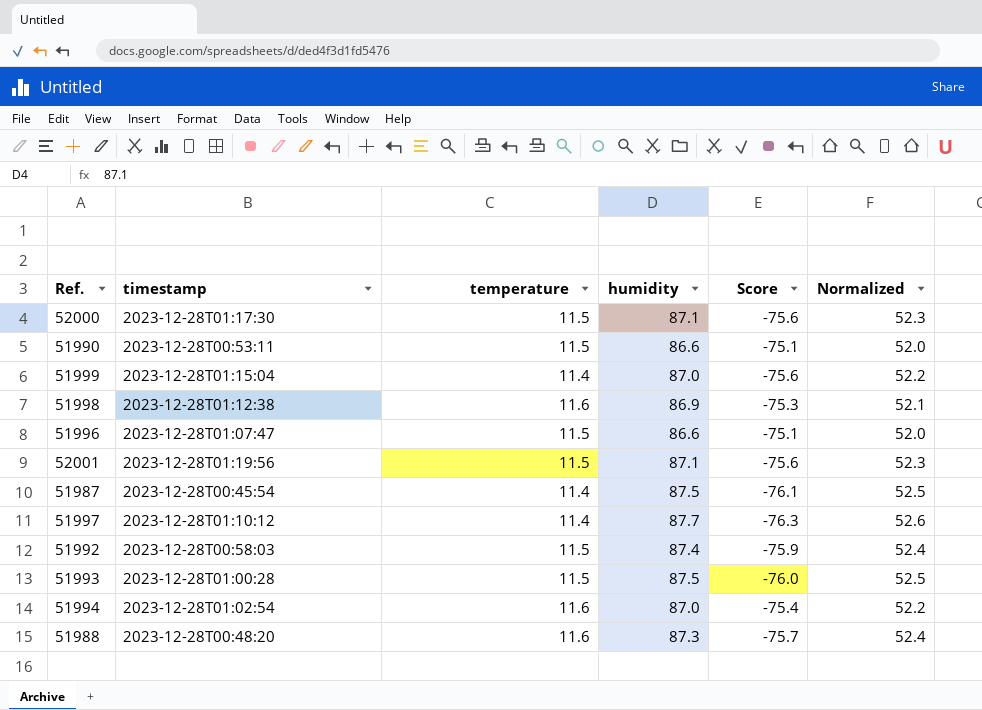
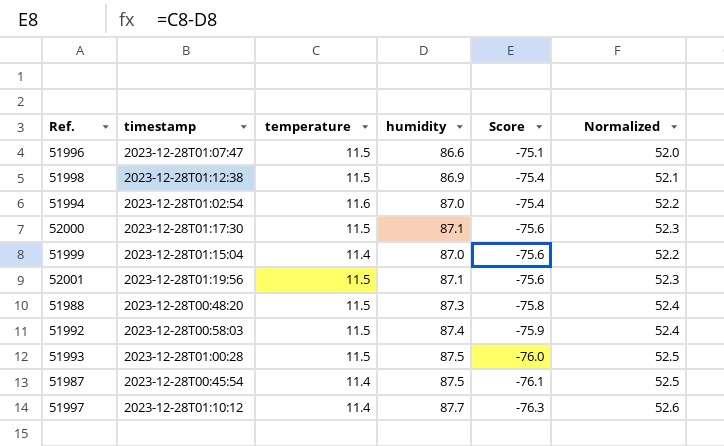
row order: none -> Score descending
row 51990: 2023-12-28T00:53:11 | 11.5 | 86.6 | -75.1 | 52.0 -> none
51998 | temperature: 11.6 -> 11.5
51998 | Score: -75.3 -> -75.4
51988 | temperature: 11.6 -> 11.5
51988 | Score: -75.7 -> -75.8

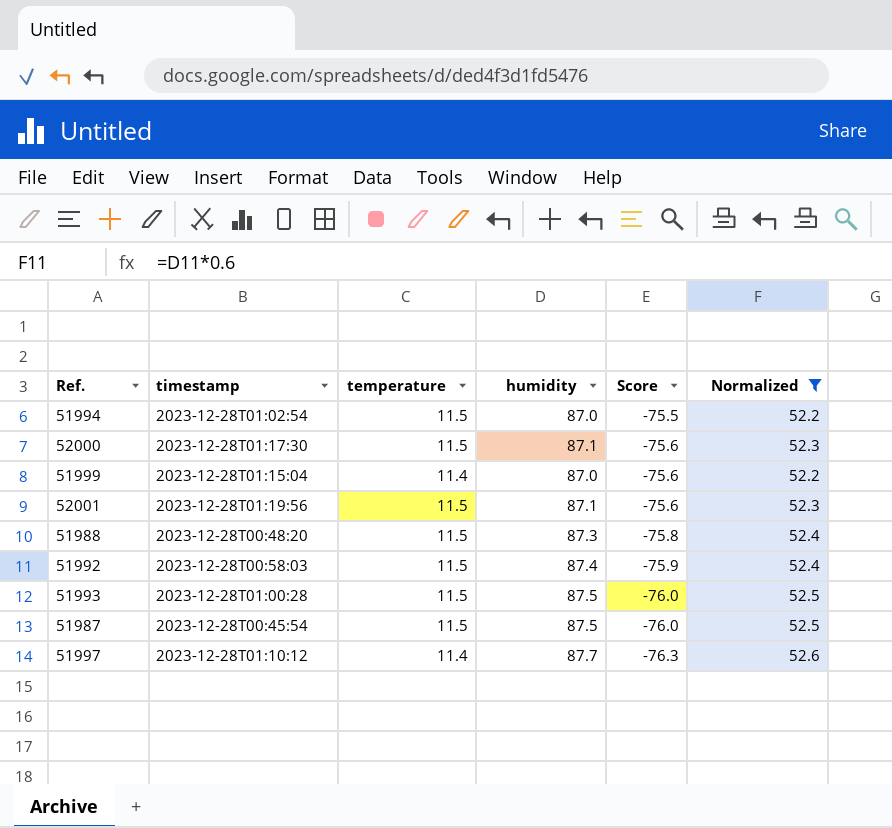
filter: none -> Normalized >= 52.2
51994 | temperature: 11.6 -> 11.5
51994 | Score: -75.4 -> -75.5
51987 | temperature: 11.4 -> 11.5
51987 | Score: -76.1 -> -76.0

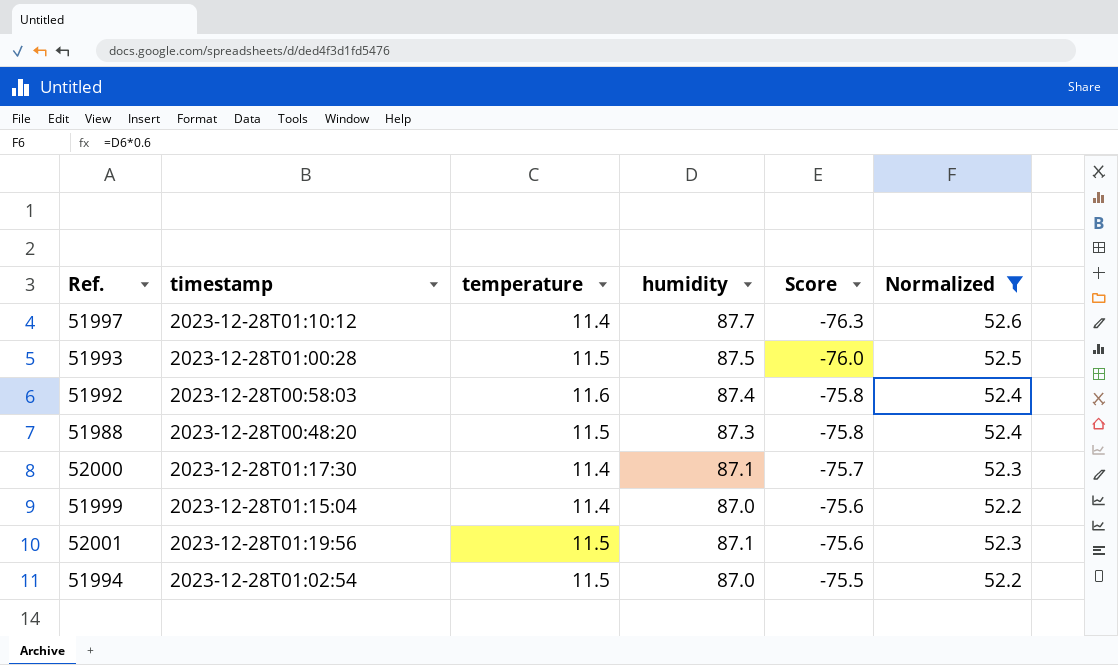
row order: Score descending -> Score ascending
row 51987: 2023-12-28T00:45:54 | 11.5 | 87.5 | -76.0 | 52.5 -> none
51992 | temperature: 11.5 -> 11.6
51992 | Score: -75.9 -> -75.8
52000 | temperature: 11.5 -> 11.4
52000 | Score: -75.6 -> -75.7

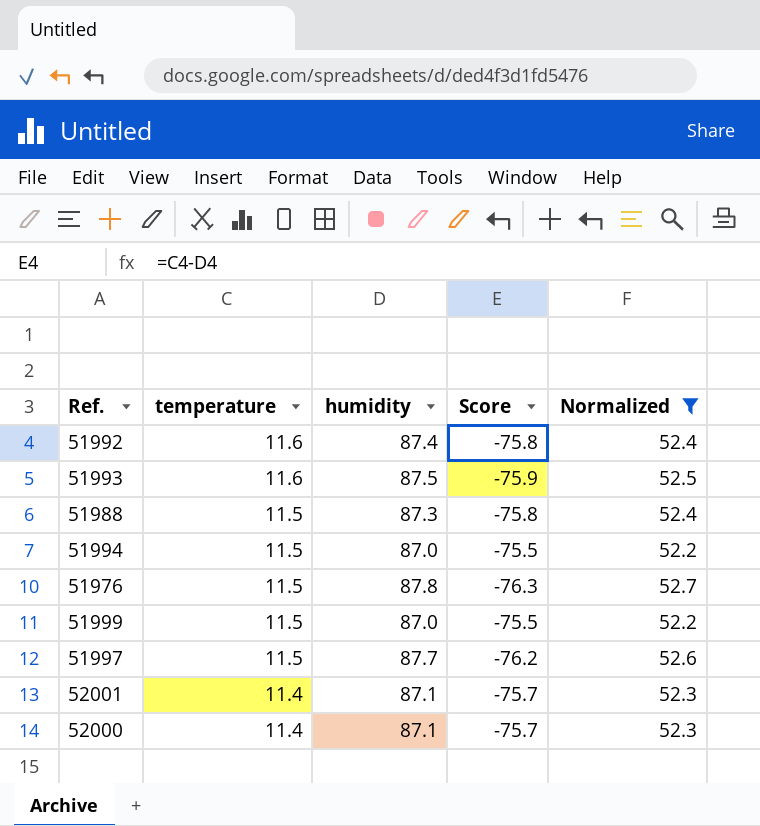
row order: Score ascending -> temperature descending
column timestamp | position: 2 -> none
51993 | temperature: 11.5 -> 11.6
51993 | Score: -76.0 -> -75.9
row 51976: none -> 11.5 | 87.8 | -76.3 | 52.7
51999 | temperature: 11.4 -> 11.5
51999 | Score: -75.6 -> -75.5
51997 | temperature: 11.4 -> 11.5
51997 | Score: -76.3 -> -76.2
52001 | temperature: 11.5 -> 11.4
52001 | Score: -75.6 -> -75.7

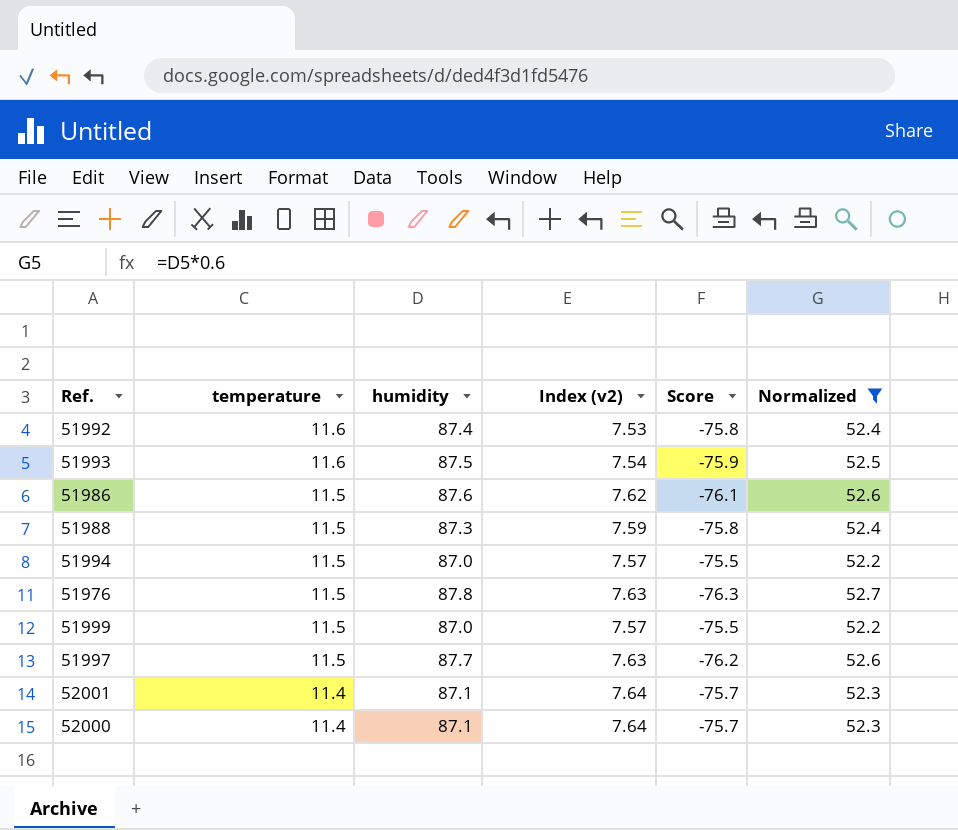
column Index (v2) | formula: none -> [humidity] / [temperature]
row 51986: none -> 11.5 | 87.6 | 7.62 | -76.1 | 52.6

